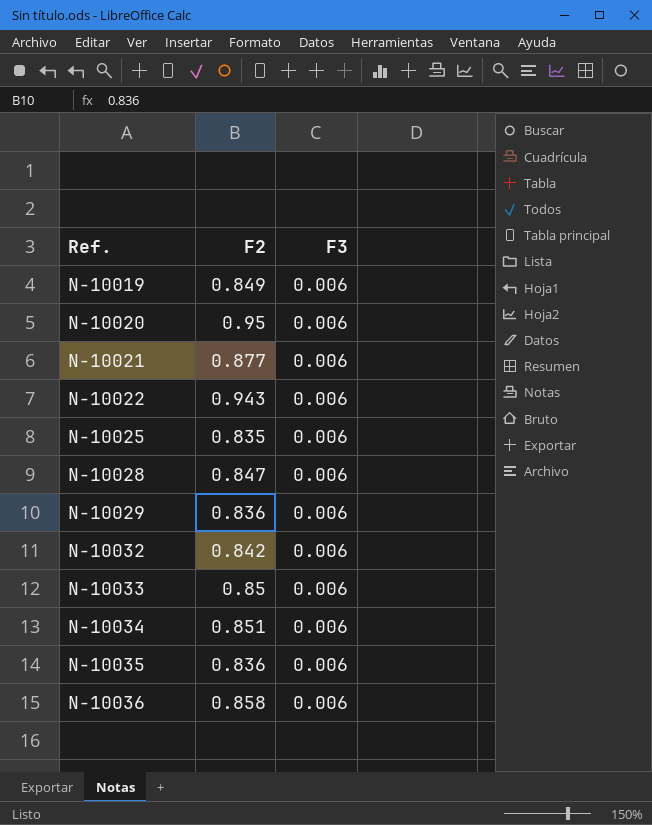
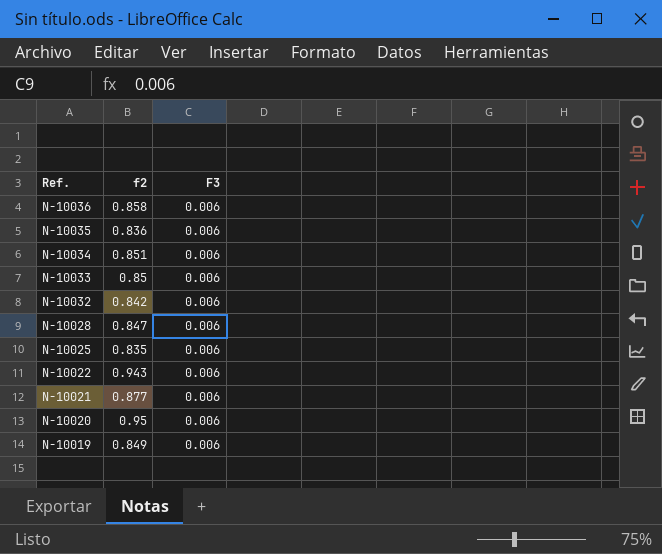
row order: Ref. ascending -> Ref. descending
column name: F2 -> f2
row N-10029: 0.836 | 0.006 -> none

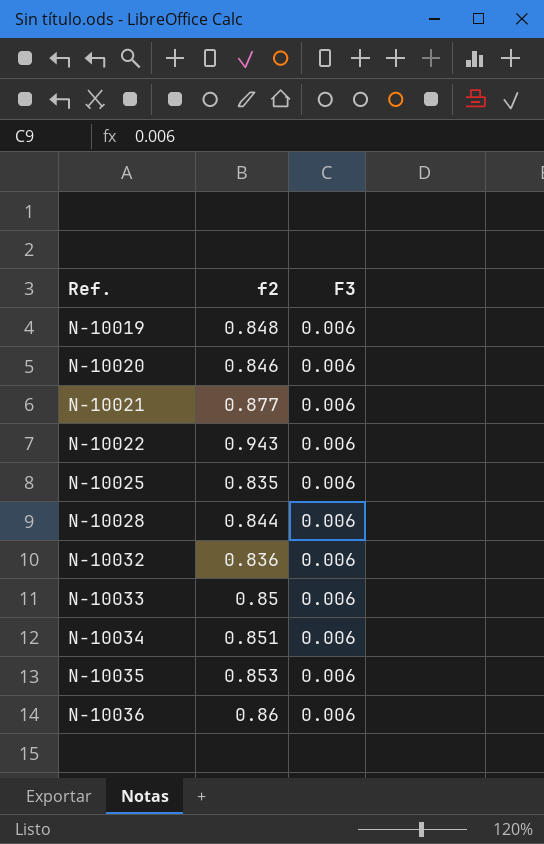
row order: Ref. descending -> Ref. ascending
N-10019 | f2: 0.849 -> 0.848
N-10020 | f2: 0.95 -> 0.846
N-10028 | f2: 0.847 -> 0.844
N-10032 | f2: 0.842 -> 0.836
N-10035 | f2: 0.836 -> 0.853
N-10036 | f2: 0.858 -> 0.86

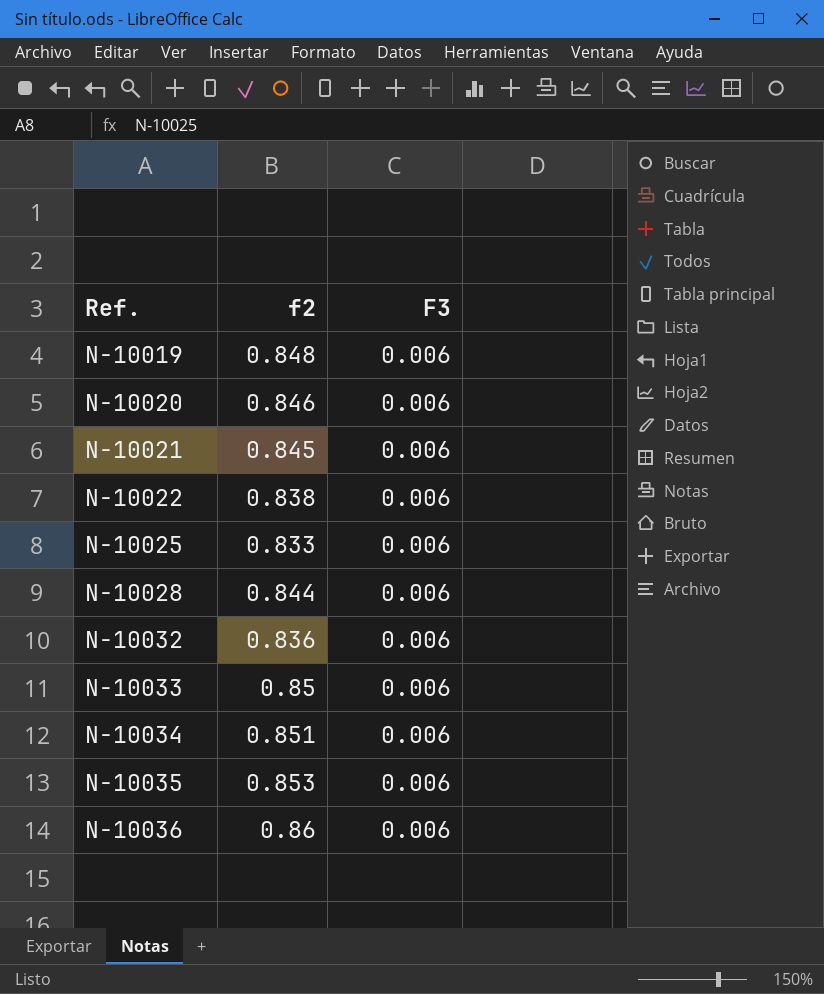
N-10021 | f2: 0.877 -> 0.845
N-10022 | f2: 0.943 -> 0.838
N-10025 | f2: 0.835 -> 0.833

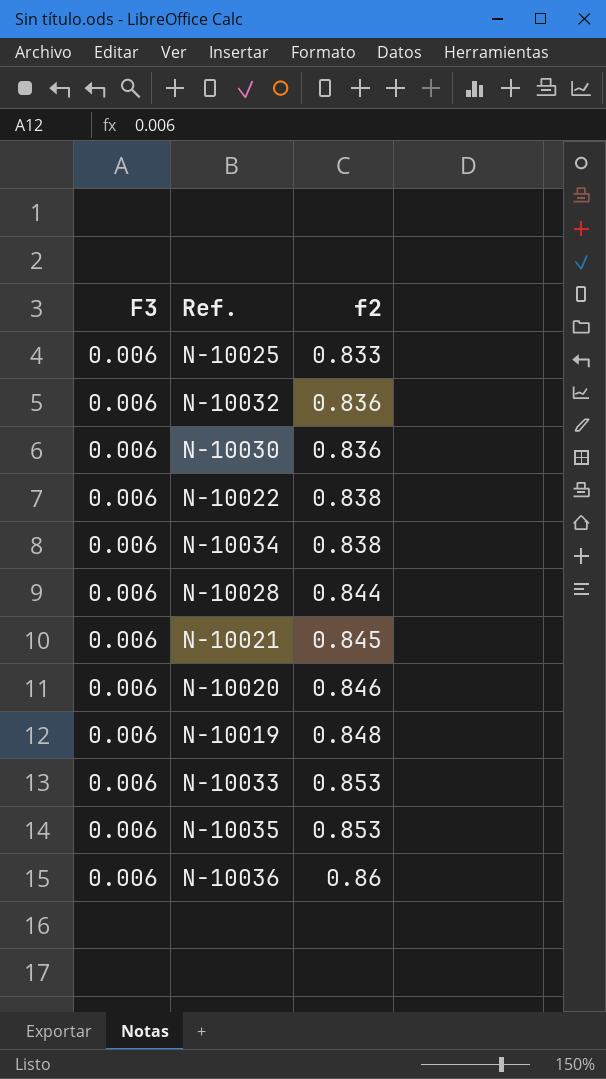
row order: Ref. ascending -> f2 ascending
column F3 | position: 3 -> 1
row N-10030: none -> 0.006 | 0.836
N-10034 | f2: 0.851 -> 0.838
N-10033 | f2: 0.85 -> 0.853

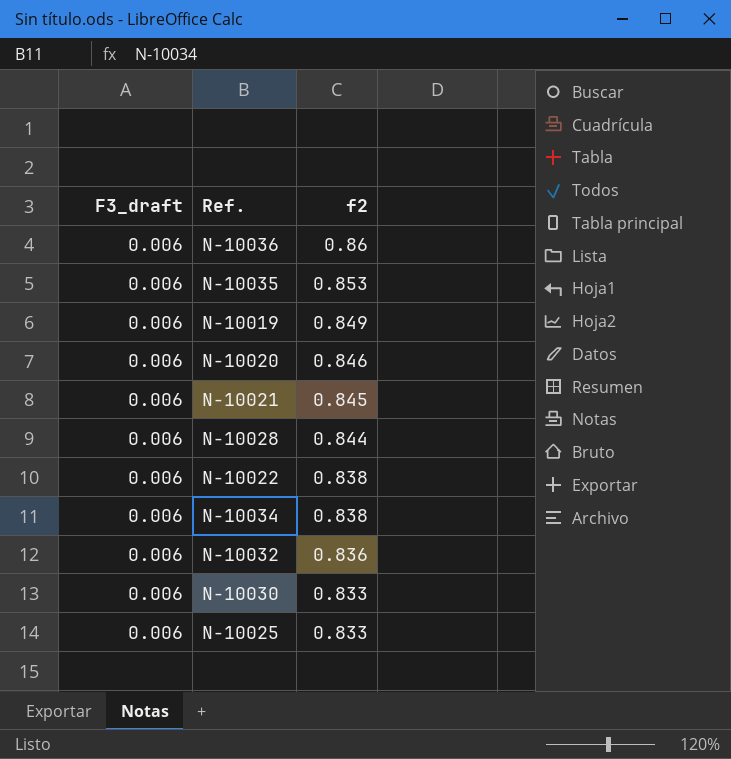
row order: f2 ascending -> f2 descending
column name: F3 -> F3_draft
row N-10033: 0.006 | 0.853 -> none
N-10019 | f2: 0.848 -> 0.849
N-10030 | f2: 0.836 -> 0.833

